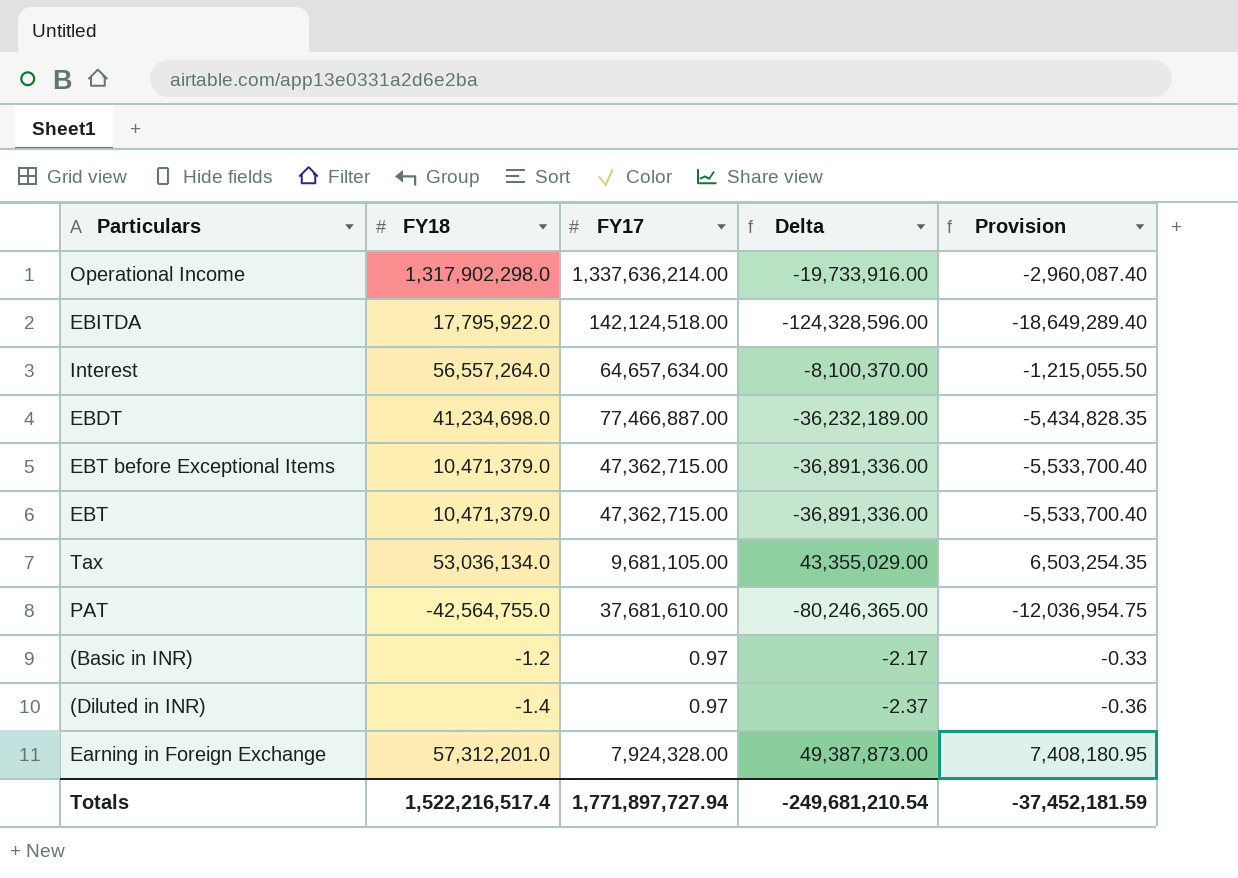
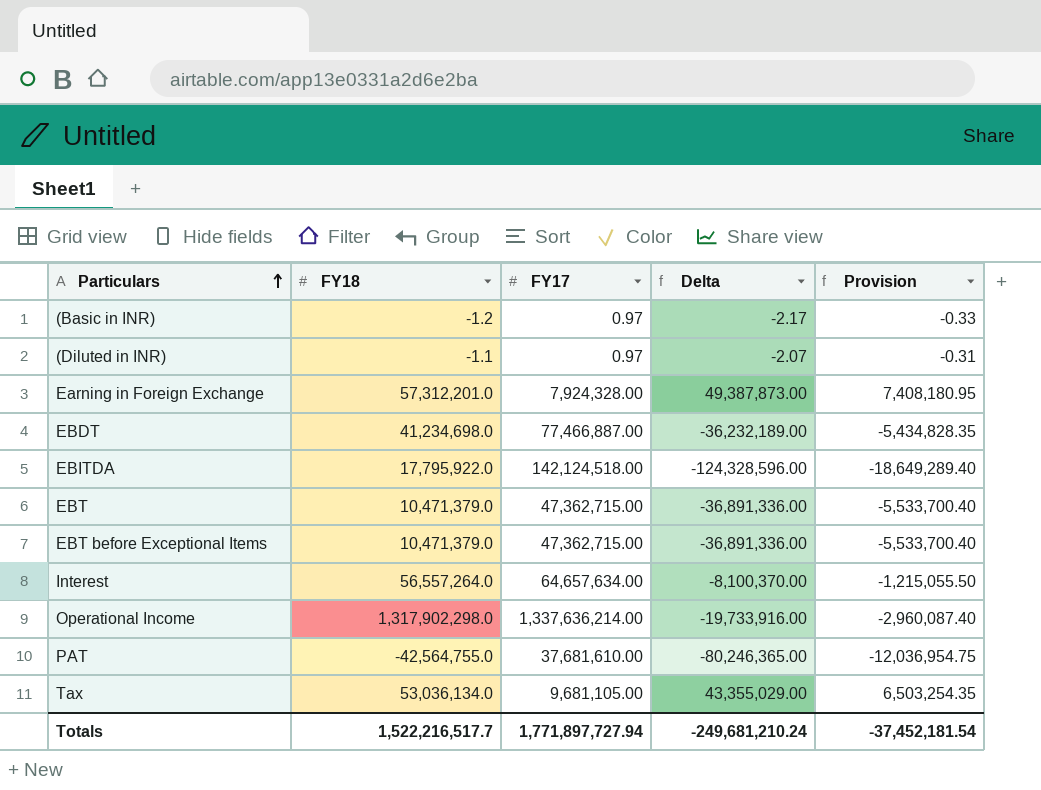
row order: none -> Particulars ascending
(Diluted in INR) | FY18: -1.4 -> -1.1
(Diluted in INR) | Delta: -2.37 -> -2.07
(Diluted in INR) | Provision: -0.36 -> -0.31
Totals | FY18: 1,522,216,517.4 -> 1,522,216,517.7
Totals | Delta: -249,681,210.54 -> -249,681,210.24
Totals | Provision: -37,452,181.59 -> -37,452,181.54

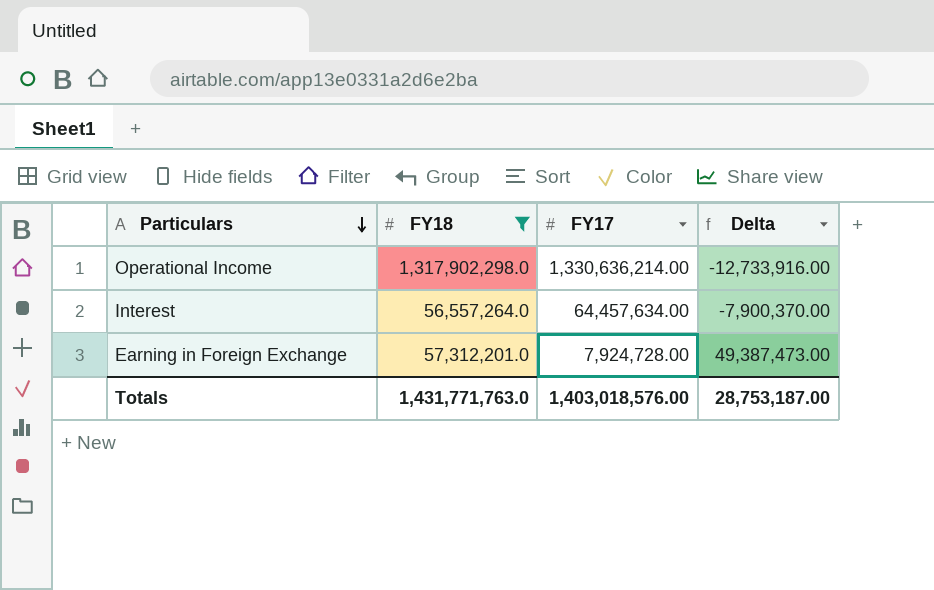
filter: none -> FY18 >= 56,557,264.0
row order: Particulars ascending -> Particulars descending
column Provision | formula: [Delta] * 0.15 -> none
Operational Income | FY17: 1,337,636,214.00 -> 1,330,636,214.00
Operational Income | Delta: -19,733,916.00 -> -12,733,916.00
Interest | FY17: 64,657,634.00 -> 64,457,634.00
Interest | Delta: -8,100,370.00 -> -7,900,370.00
Earning in Foreign Exchange | FY17: 7,924,328.00 -> 7,924,728.00
Earning in Foreign Exchange | Delta: 49,387,873.00 -> 49,387,473.00
Totals | FY18: 1,522,216,517.7 -> 1,431,771,763.0
Totals | FY17: 1,771,897,727.94 -> 1,403,018,576.00
Totals | Delta: -249,681,210.24 -> 28,753,187.00

